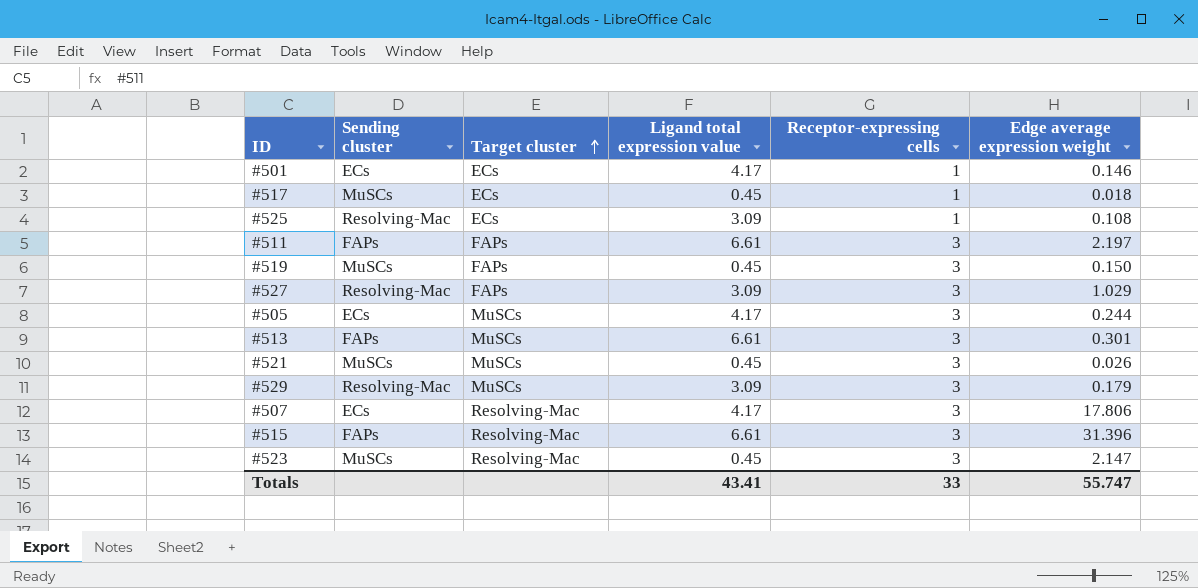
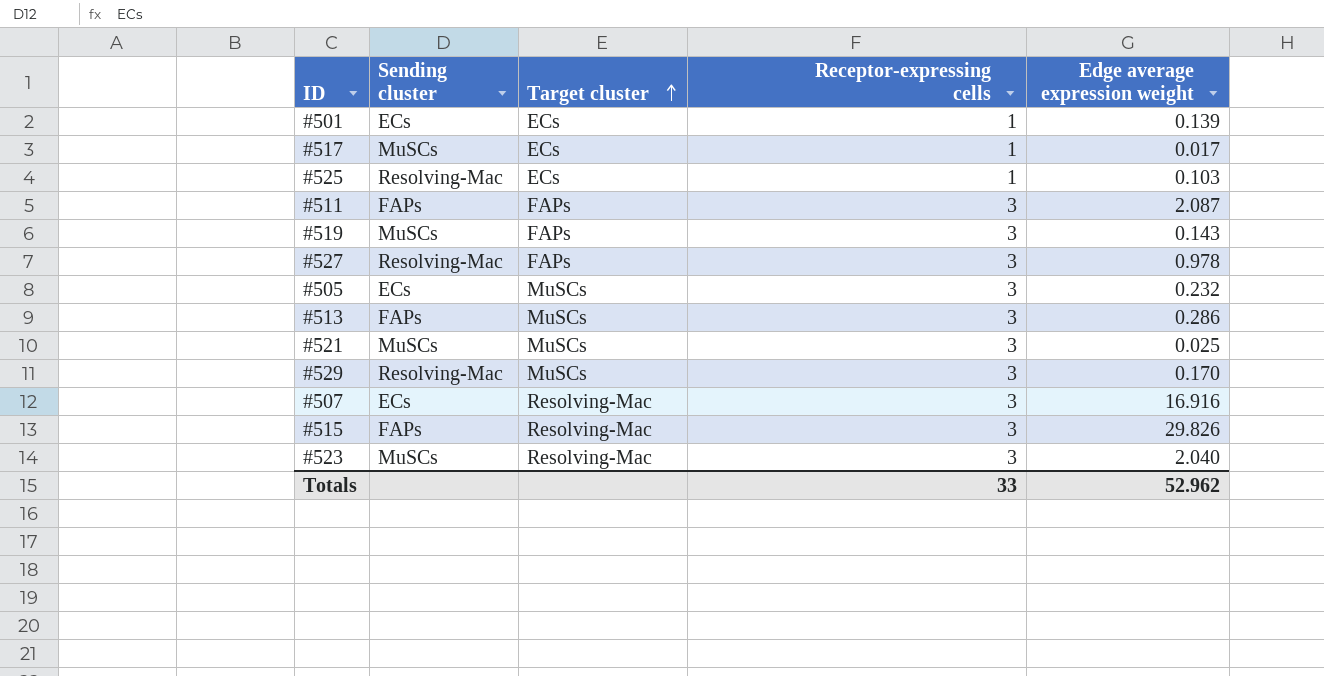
column Ligand total expression value | position: 4 -> none
#501 | Edge average expression weight: 0.146 -> 0.139
#517 | Edge average expression weight: 0.018 -> 0.017
#525 | Edge average expression weight: 0.108 -> 0.103
#511 | Edge average expression weight: 2.197 -> 2.087
#519 | Edge average expression weight: 0.150 -> 0.143
#527 | Edge average expression weight: 1.029 -> 0.978
#505 | Edge average expression weight: 0.244 -> 0.232
#513 | Edge average expression weight: 0.301 -> 0.286
#521 | Edge average expression weight: 0.026 -> 0.025
#529 | Edge average expression weight: 0.179 -> 0.170
#507 | Edge average expression weight: 17.806 -> 16.916
#515 | Edge average expression weight: 31.396 -> 29.826
#523 | Edge average expression weight: 2.147 -> 2.040
Totals | Edge average expression weight: 55.747 -> 52.962

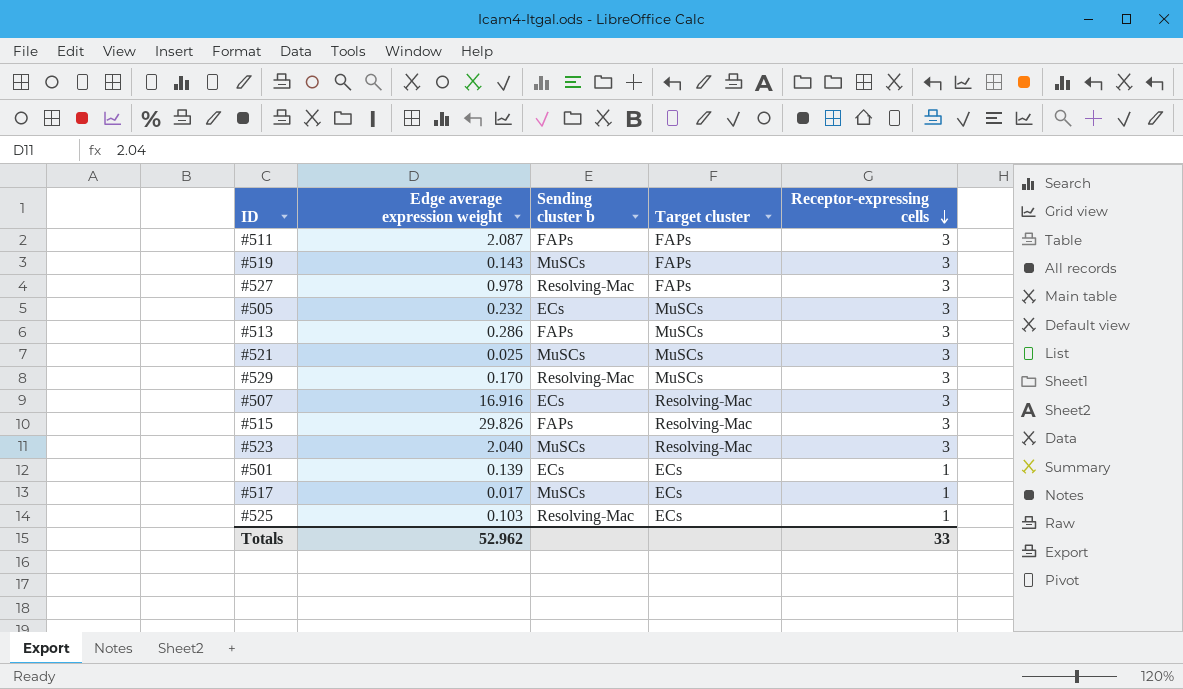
row order: Target cluster ascending -> Receptor-expressing cells descending
column Edge average expression weight | position: 5 -> 2
column name: Sending cluster -> Sending cluster b

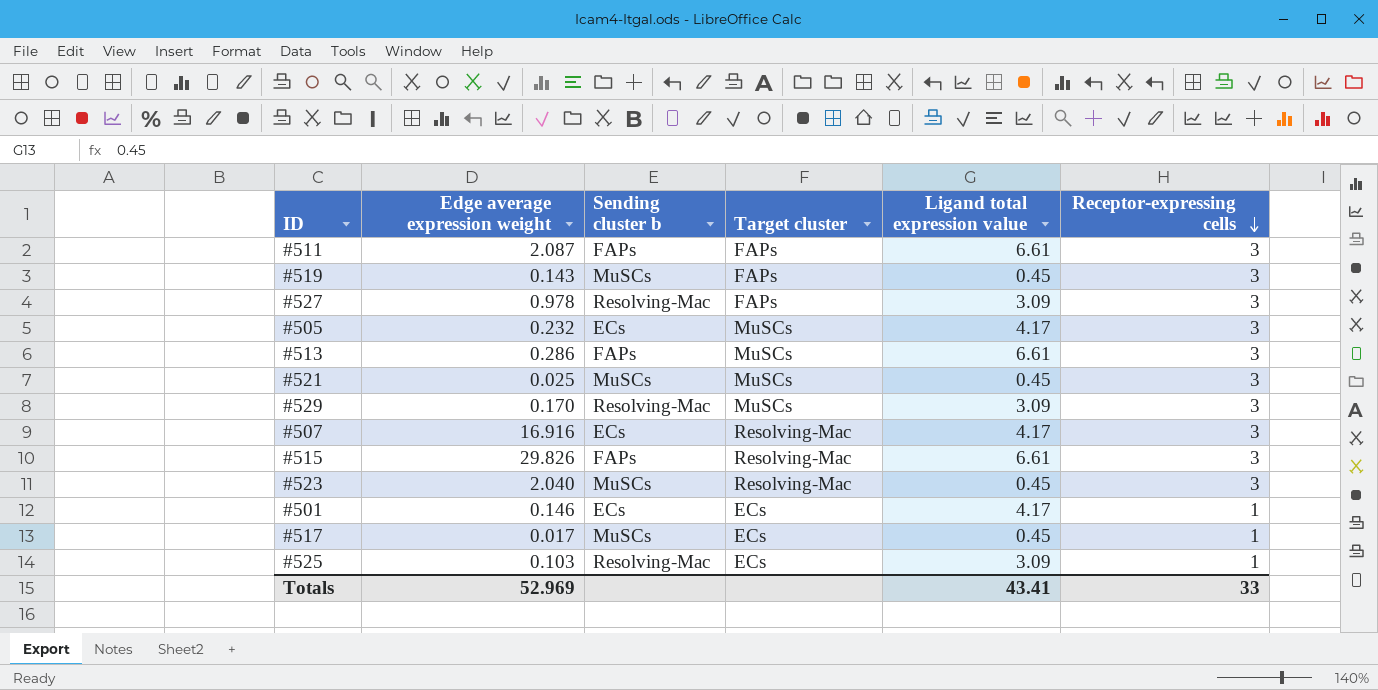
column Ligand total expression value | position: none -> 5
#501 | Edge average expression weight: 0.139 -> 0.146
Totals | Edge average expression weight: 52.962 -> 52.969

